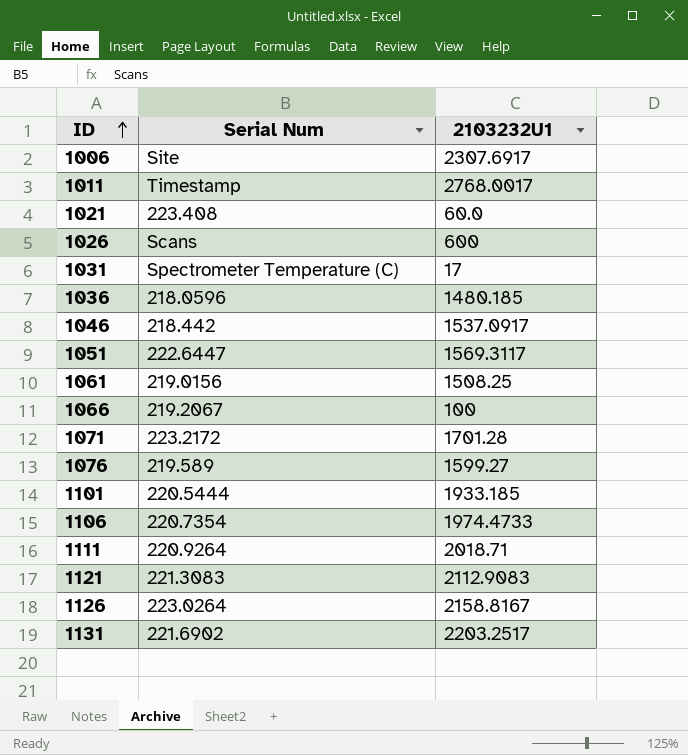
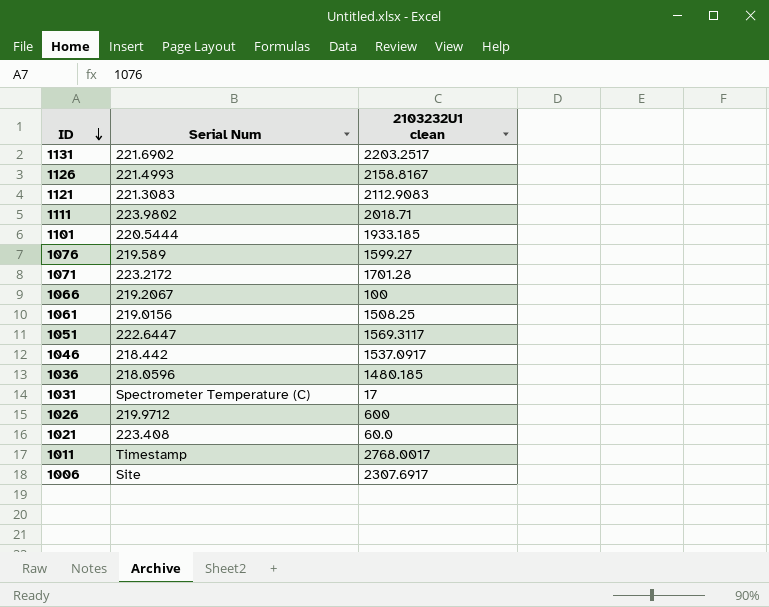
row order: ID ascending -> ID descending
column name: 2103232U1 -> 2103232U1 clean
row 1106: 220.7354 | 1974.4733 -> none
1126 | Serial Num: 223.0264 -> 221.4993
1111 | Serial Num: 220.9264 -> 223.9802
1026 | Serial Num: Scans -> 219.9712

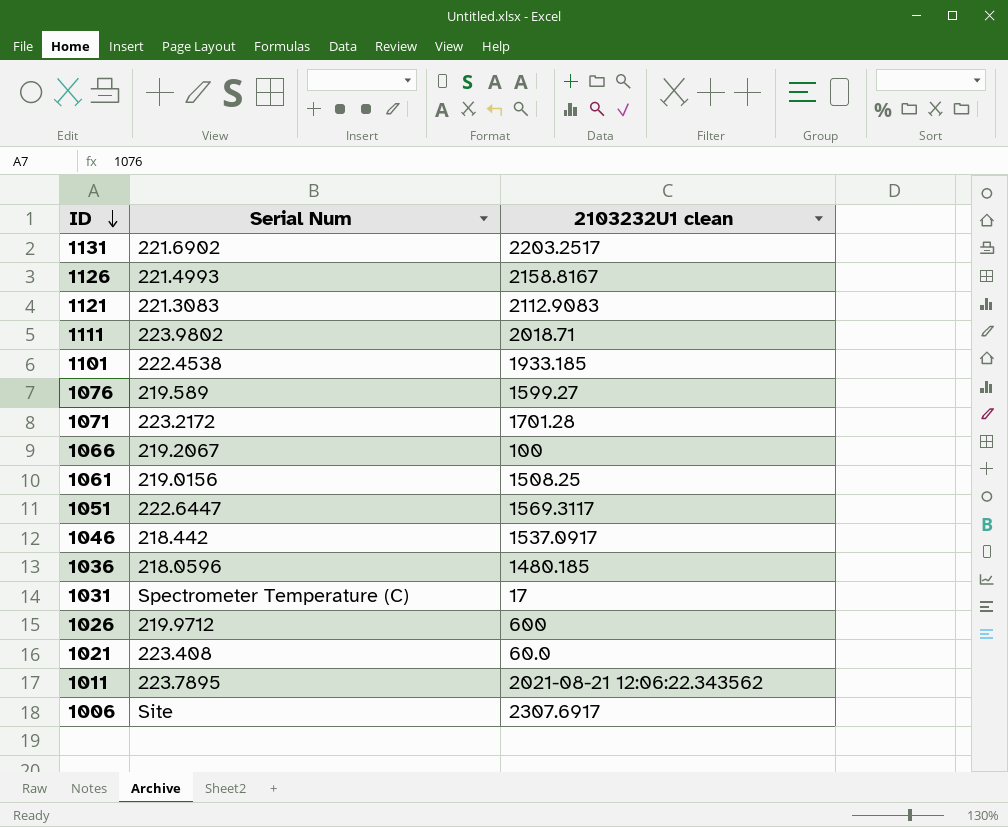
1101 | Serial Num: 220.5444 -> 222.4538
1011 | Serial Num: Timestamp -> 223.7895
1011 | 2103232U1 clean: 2768.0017 -> 2021-08-21 12:06:22.343562

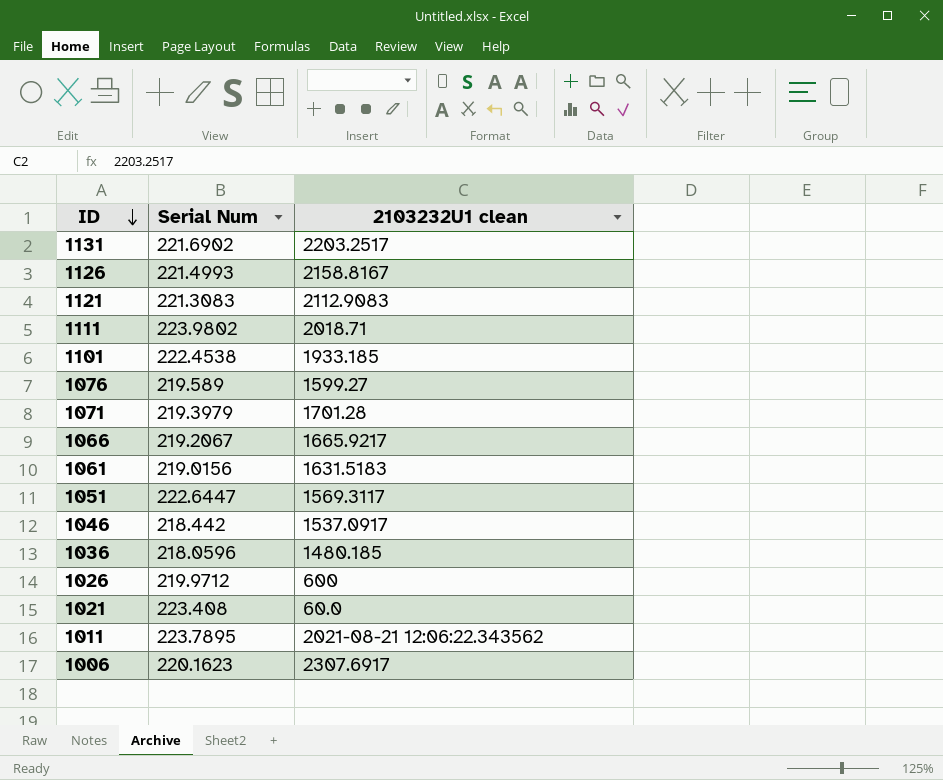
row 1031: Spectrometer Temperature (C) | 17 -> none
1071 | Serial Num: 223.2172 -> 219.3979
1066 | 2103232U1 clean: 100 -> 1665.9217
1061 | 2103232U1 clean: 1508.25 -> 1631.5183
1006 | Serial Num: Site -> 220.1623

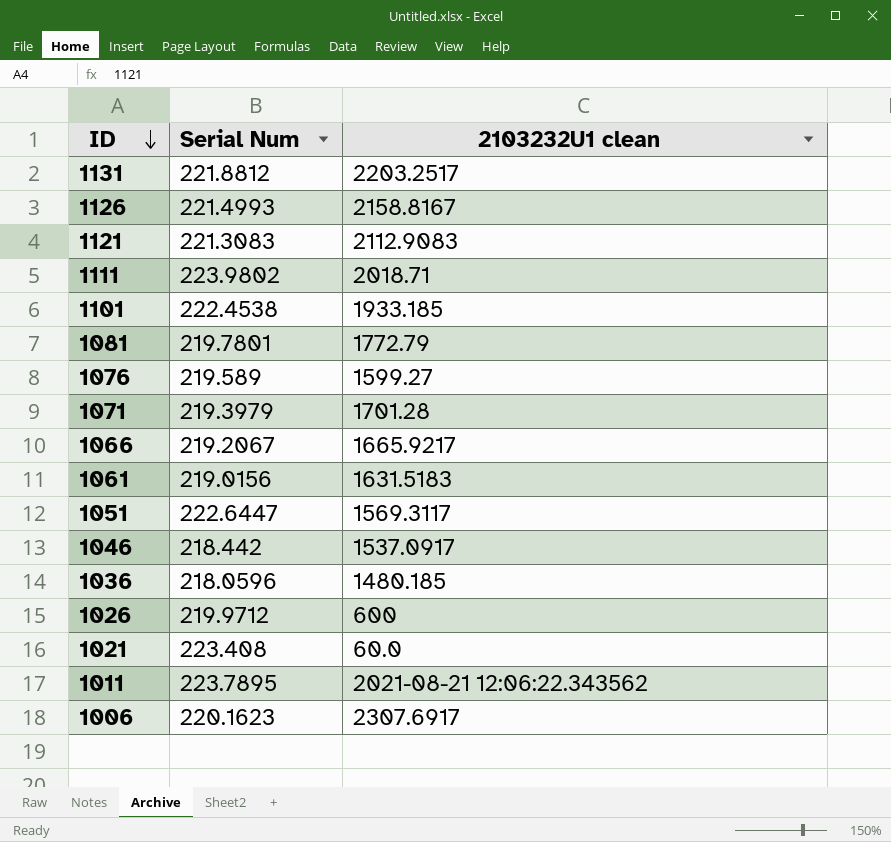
1131 | Serial Num: 221.6902 -> 221.8812
row 1081: none -> 219.7801 | 1772.79

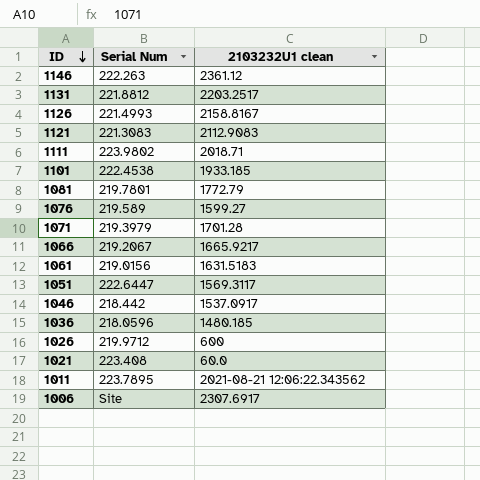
row 1146: none -> 222.263 | 2361.12
1006 | Serial Num: 220.1623 -> Site

